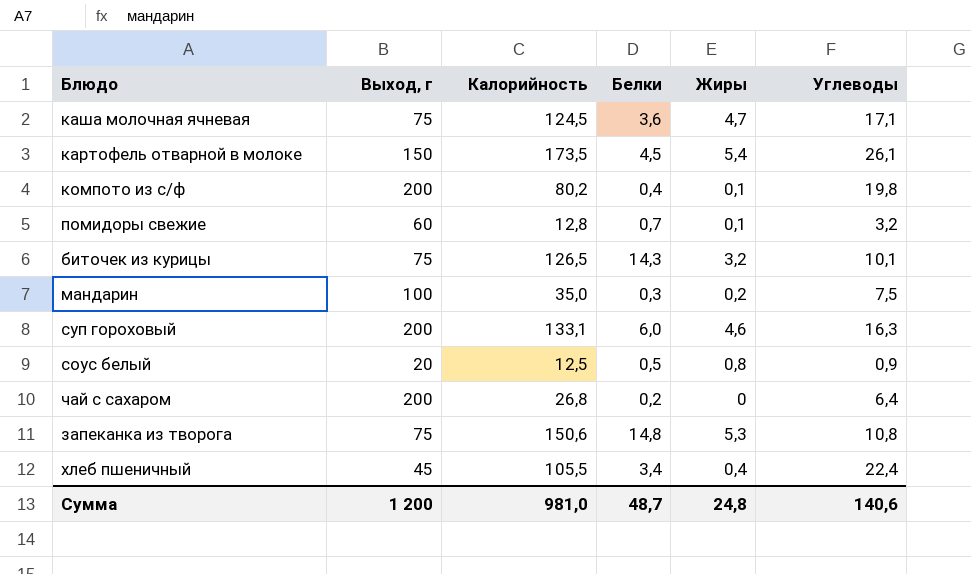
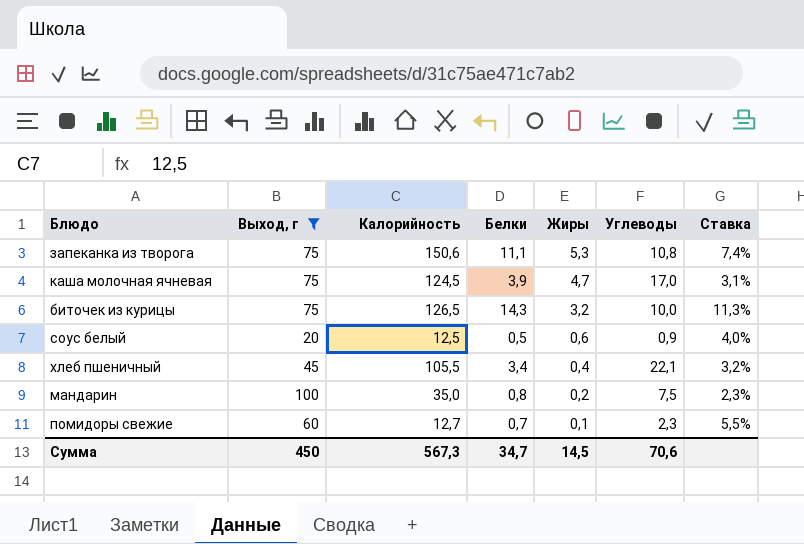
filter: none -> Выход, г <= 100
row order: none -> Жиры descending
column Ставка | formula: none -> [Белки] / [Калорийность]
запеканка из творога | Белки: 14,8 -> 11,1
каша молочная ячневая | Белки: 3,6 -> 3,9
каша молочная ячневая | Углеводы: 17,1 -> 17,0
биточек из курицы | Углеводы: 10,1 -> 10,0
соус белый | Жиры: 0,8 -> 0,6
хлеб пшеничный | Углеводы: 22,4 -> 22,1
мандарин | Белки: 0,3 -> 0,8
помидоры свежие | Калорийность: 12,8 -> 12,7
помидоры свежие | Углеводы: 3,2 -> 2,3
Сумма | Выход, г: 1 200 -> 450
Сумма | Калорийность: 981,0 -> 567,3
Сумма | Белки: 48,7 -> 34,7
Сумма | Жиры: 24,8 -> 14,5
Сумма | Углеводы: 140,6 -> 70,6

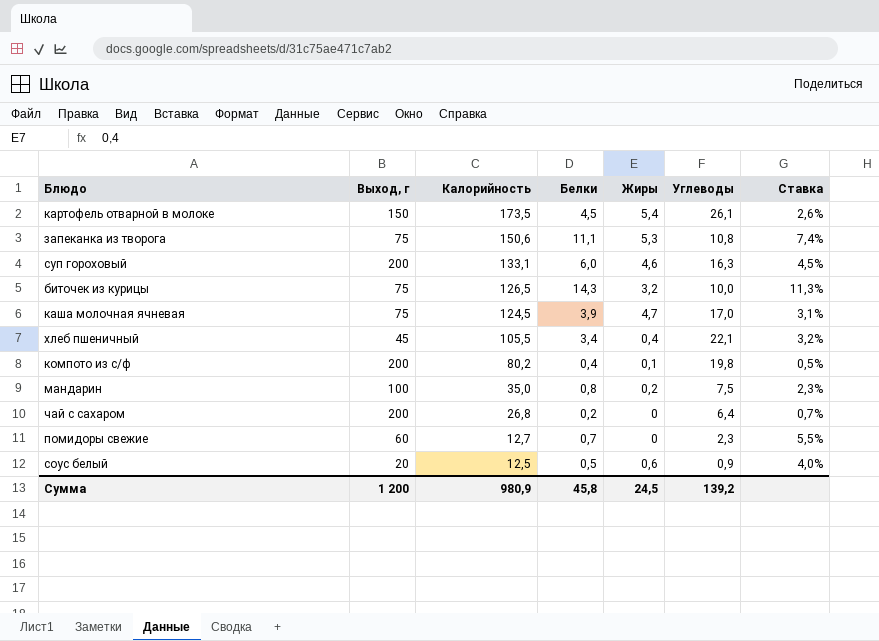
filter: Выход, г <= 100 -> none
row order: Жиры descending -> Калорийность descending
помидоры свежие | Жиры: 0,1 -> 0
Сумма | Выход, г: 450 -> 1 200
Сумма | Калорийность: 567,3 -> 980,9
Сумма | Белки: 34,7 -> 45,8
Сумма | Жиры: 14,5 -> 24,5
Сумма | Углеводы: 70,6 -> 139,2

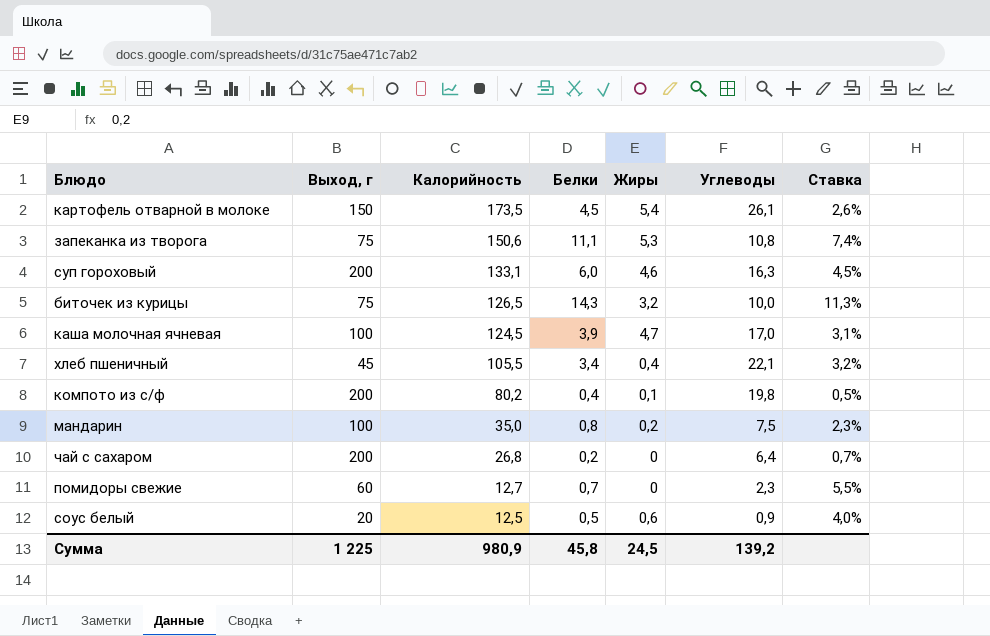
каша молочная ячневая | Выход, г: 75 -> 100
Сумма | Выход, г: 1 200 -> 1 225

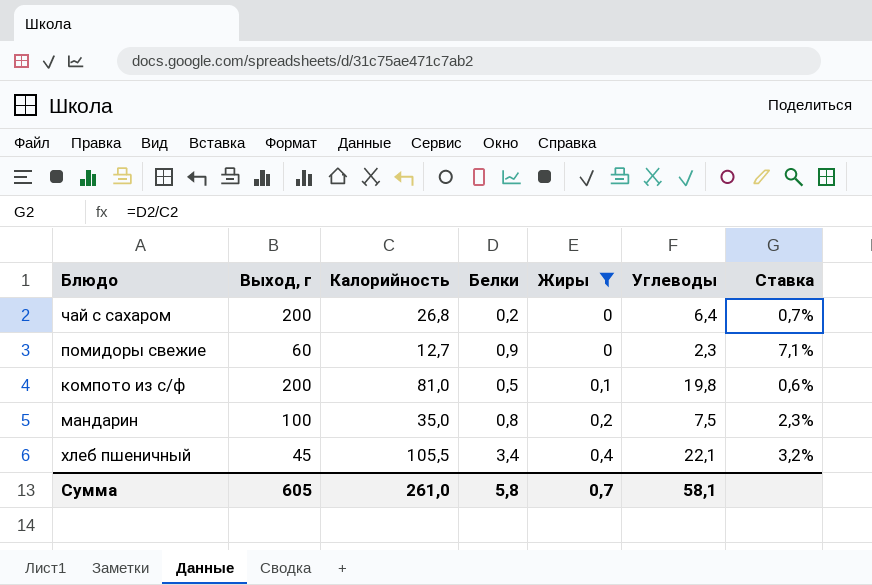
filter: none -> Жиры <= 0,4
row order: Калорийность descending -> Жиры ascending
помидоры свежие | Белки: 0,7 -> 0,9
помидоры свежие | Ставка: 5,5% -> 7,1%
компото из с/ф | Калорийность: 80,2 -> 81,0
компото из с/ф | Белки: 0,4 -> 0,5
компото из с/ф | Ставка: 0,5% -> 0,6%
Сумма | Выход, г: 1 225 -> 605
Сумма | Калорийность: 980,9 -> 261,0
Сумма | Белки: 45,8 -> 5,8
Сумма | Жиры: 24,5 -> 0,7
Сумма | Углеводы: 139,2 -> 58,1

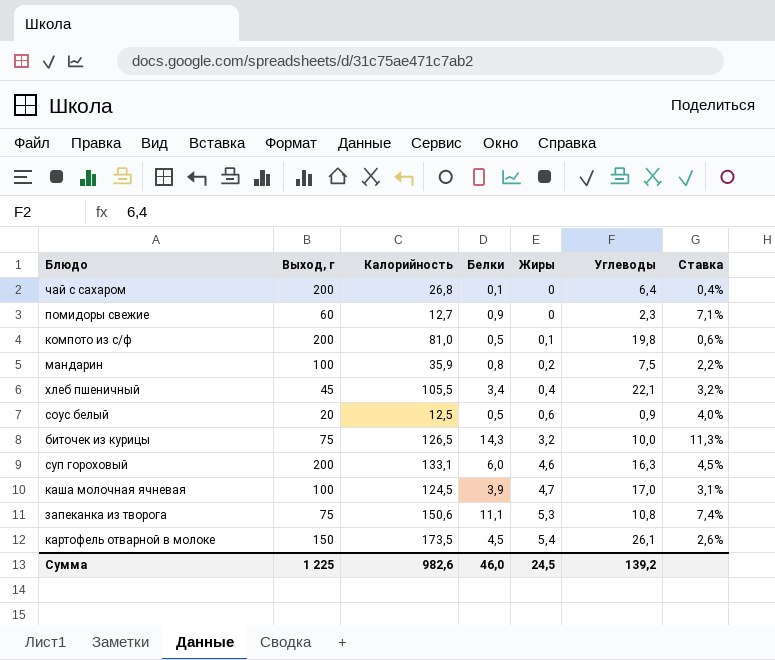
filter: Жиры <= 0,4 -> none
чай с сахаром | Белки: 0,2 -> 0,1
чай с сахаром | Ставка: 0,7% -> 0,4%
мандарин | Калорийность: 35,0 -> 35,9
мандарин | Ставка: 2,3% -> 2,2%
Сумма | Выход, г: 605 -> 1 225
Сумма | Калорийность: 261,0 -> 982,6
Сумма | Белки: 5,8 -> 46,0
Сумма | Жиры: 0,7 -> 24,5
Сумма | Углеводы: 58,1 -> 139,2

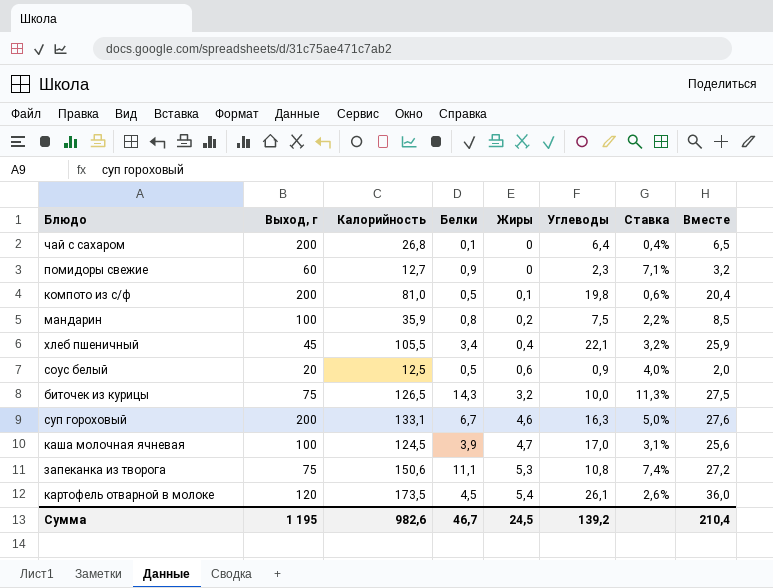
column Вместе | formula: none -> [Белки] + [Жиры] + [Углеводы]
суп гороховый | Белки: 6,0 -> 6,7
суп гороховый | Ставка: 4,5% -> 5,0%
картофель отварной в молоке | Выход, г: 150 -> 120
Сумма | Выход, г: 1 225 -> 1 195
Сумма | Белки: 46,0 -> 46,7

